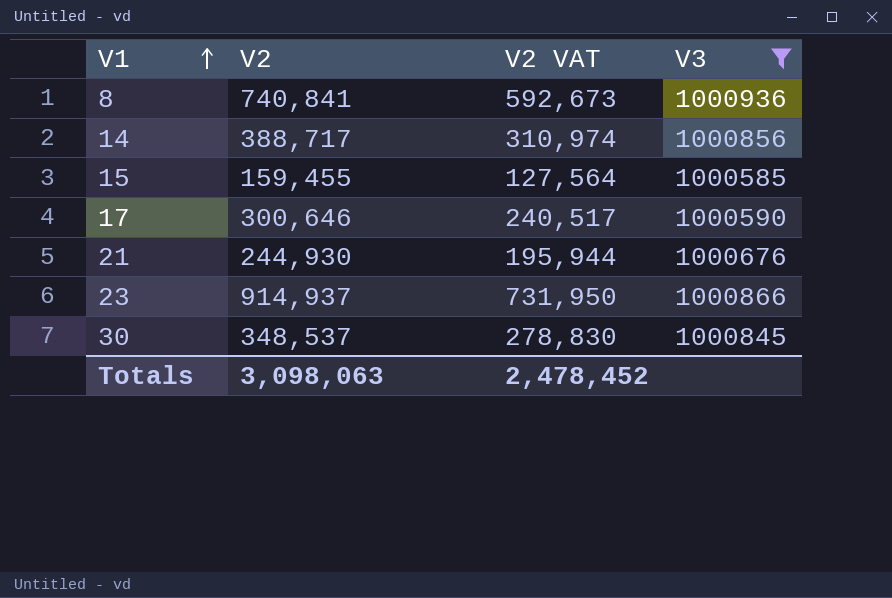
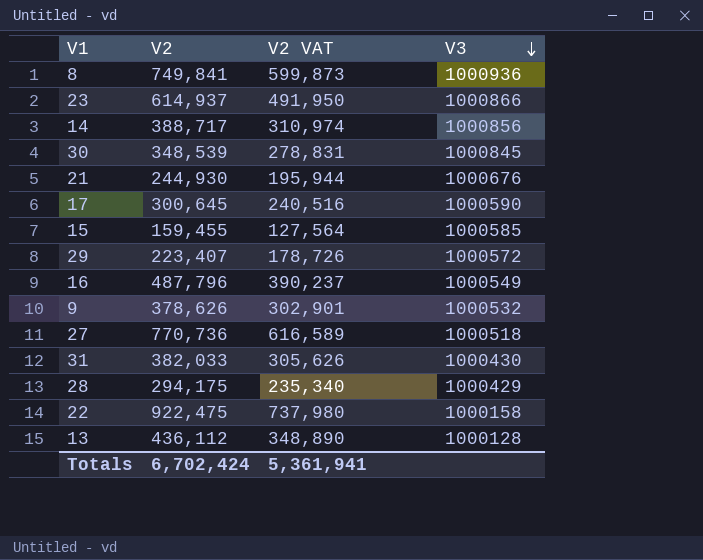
filter: V3 >= 1000585 -> none
row order: V1 ascending -> V3 descending
8 | V2: 740,841 -> 749,841
8 | V2 VAT: 592,673 -> 599,873
23 | V2: 914,937 -> 614,937
23 | V2 VAT: 731,950 -> 491,950
30 | V2: 348,537 -> 348,539
30 | V2 VAT: 278,830 -> 278,831
17 | V2: 300,646 -> 300,645
17 | V2 VAT: 240,517 -> 240,516
Totals | V2: 3,098,063 -> 6,702,424
Totals | V2 VAT: 2,478,452 -> 5,361,941

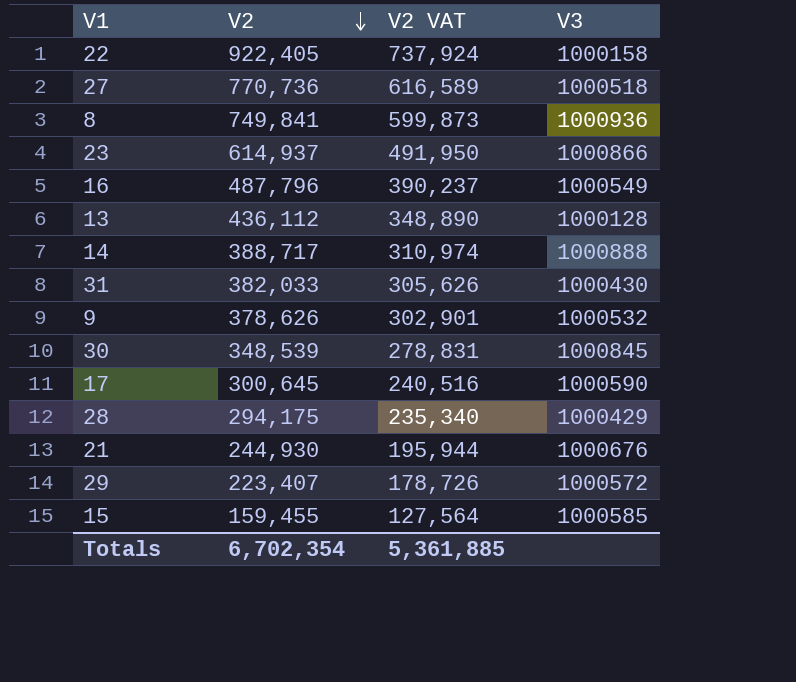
row order: V3 descending -> V2 descending
22 | V2: 922,475 -> 922,405
22 | V2 VAT: 737,980 -> 737,924
14 | V3: 1000856 -> 1000888
Totals | V2: 6,702,424 -> 6,702,354
Totals | V2 VAT: 5,361,941 -> 5,361,885

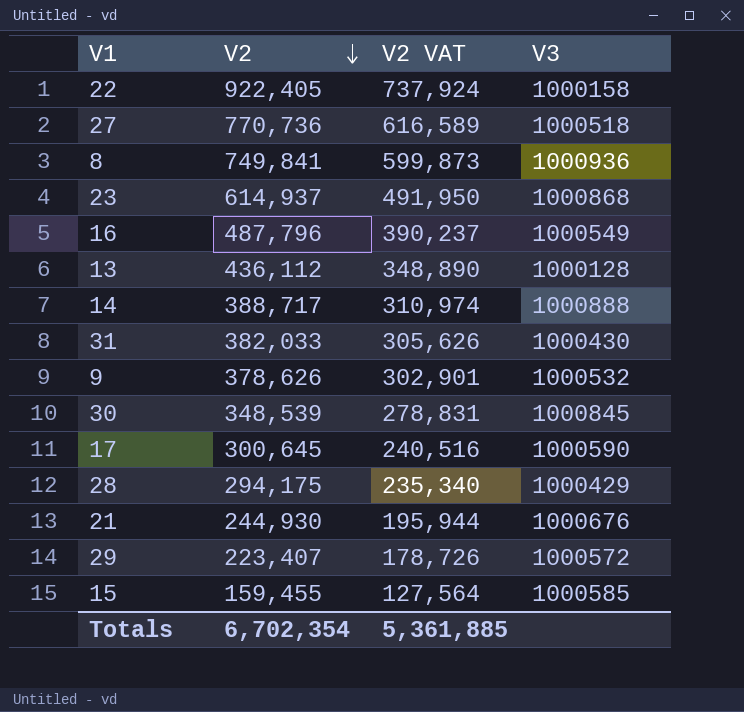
23 | V3: 1000866 -> 1000868

